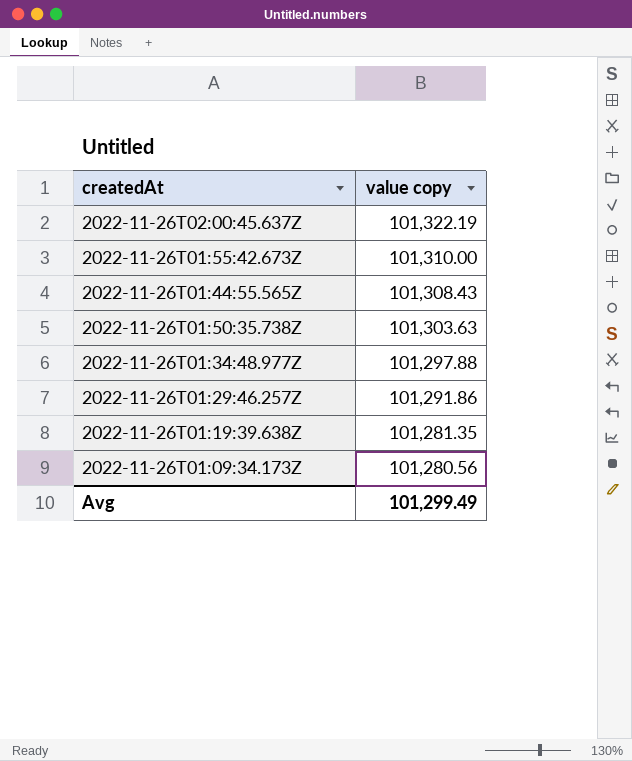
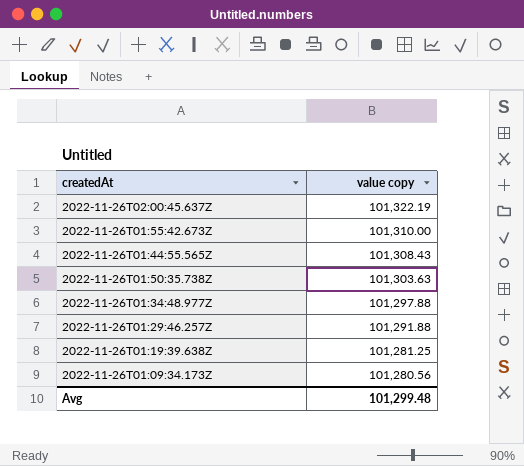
2022-11-26T01:29:46.257Z | value copy: 101,291.86 -> 101,291.88
2022-11-26T01:19:39.638Z | value copy: 101,281.35 -> 101,281.25
Avg | value copy: 101,299.49 -> 101,299.48

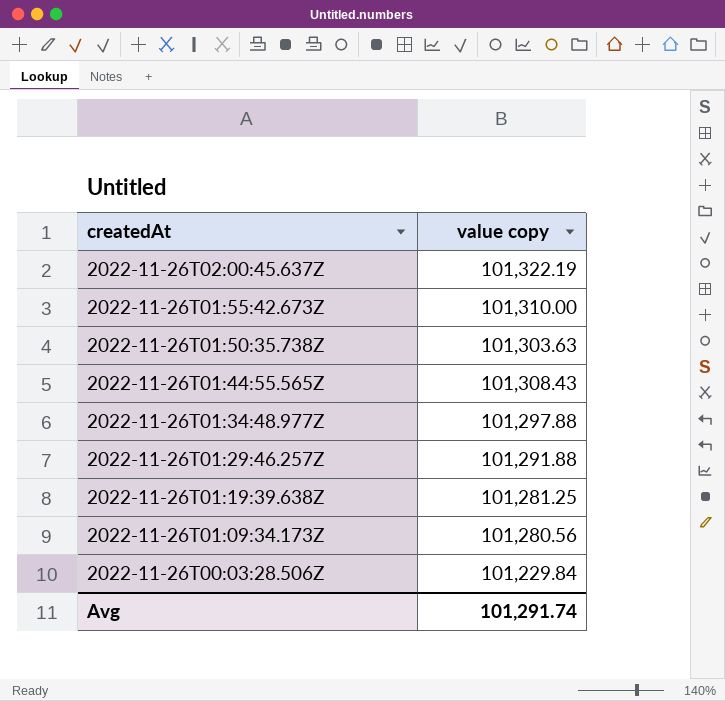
row order: value copy descending -> createdAt descending
row 2022-11-26T00:03:28.506Z: none -> 101,229.84
Avg | value copy: 101,299.48 -> 101,291.74

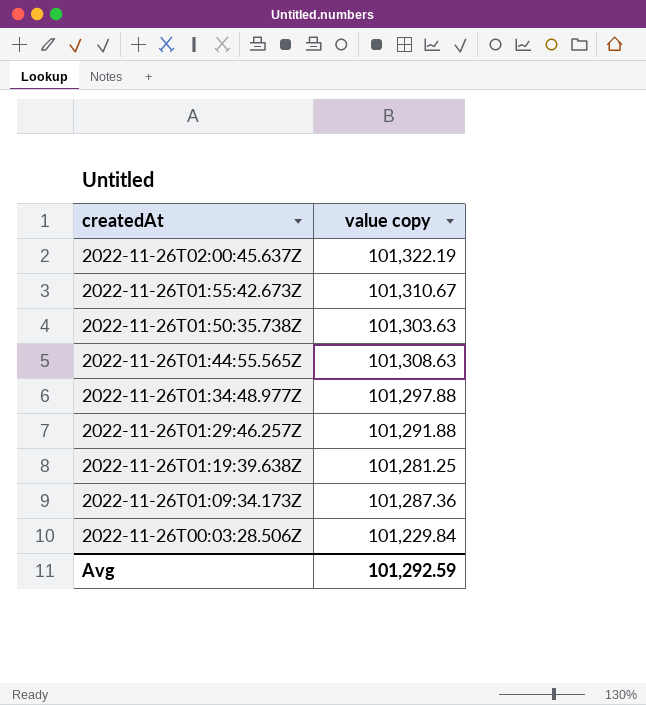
2022-11-26T01:55:42.673Z | value copy: 101,310.00 -> 101,310.67
2022-11-26T01:44:55.565Z | value copy: 101,308.43 -> 101,308.63
2022-11-26T01:09:34.173Z | value copy: 101,280.56 -> 101,287.36
Avg | value copy: 101,291.74 -> 101,292.59

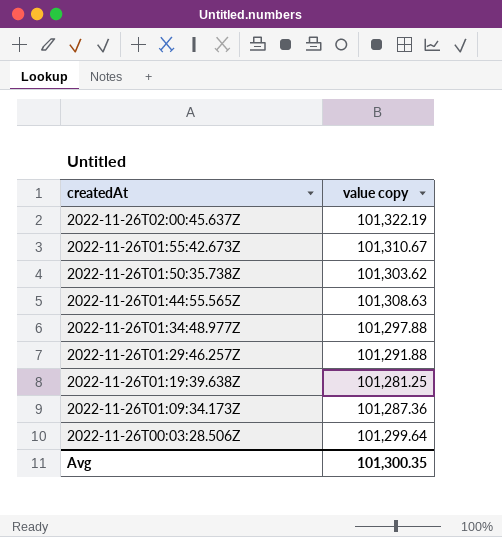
2022-11-26T01:50:35.738Z | value copy: 101,303.63 -> 101,303.62
2022-11-26T00:03:28.506Z | value copy: 101,229.84 -> 101,299.64
Avg | value copy: 101,292.59 -> 101,300.35

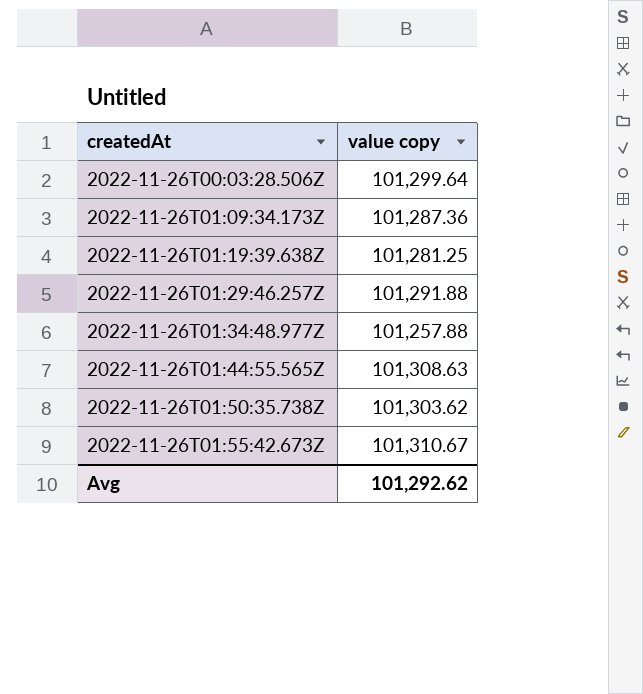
row order: createdAt descending -> createdAt ascending
row 2022-11-26T02:00:45.637Z: 101,322.19 -> none
2022-11-26T01:34:48.977Z | value copy: 101,297.88 -> 101,257.88
Avg | value copy: 101,300.35 -> 101,292.62

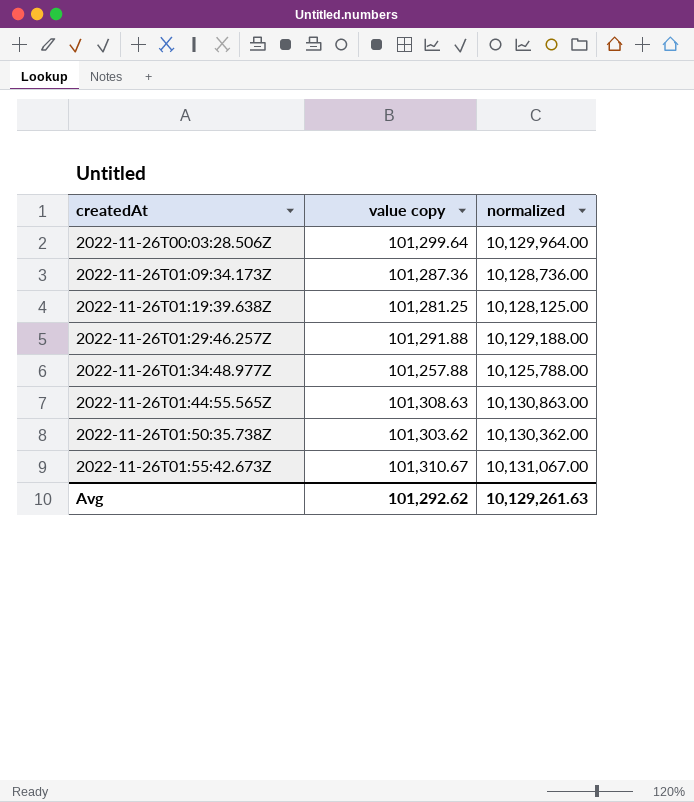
column normalized | formula: none -> [value copy] * 100

